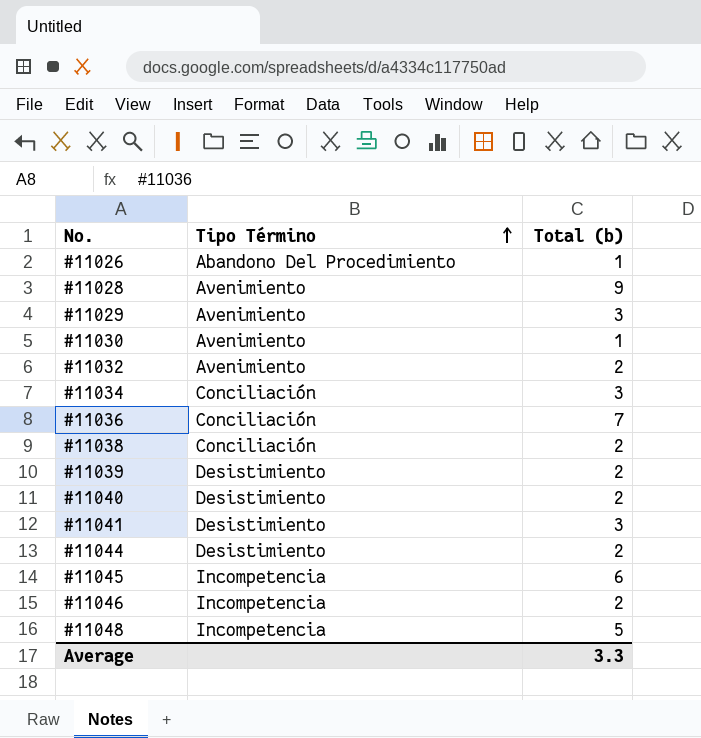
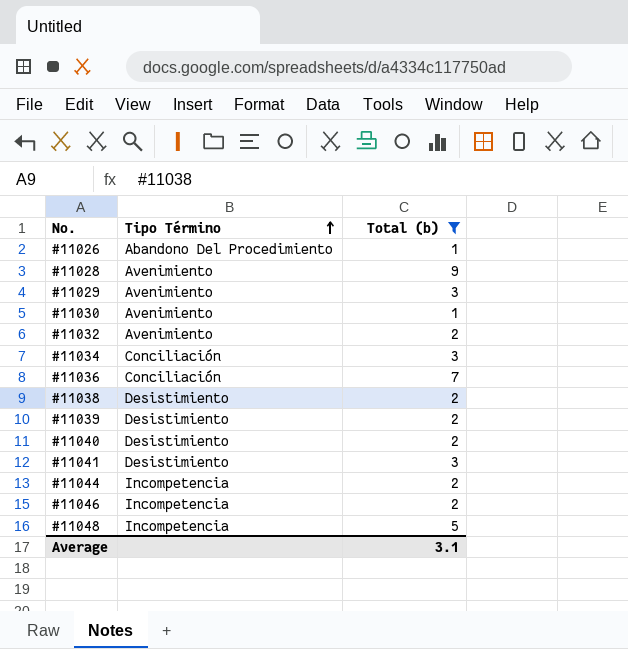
filter: none -> Total (b) != 6
#11038 | Tipo Término: Conciliación -> Desistimiento
#11044 | Tipo Término: Desistimiento -> Incompetencia
Average | Total (b): 3.3 -> 3.1

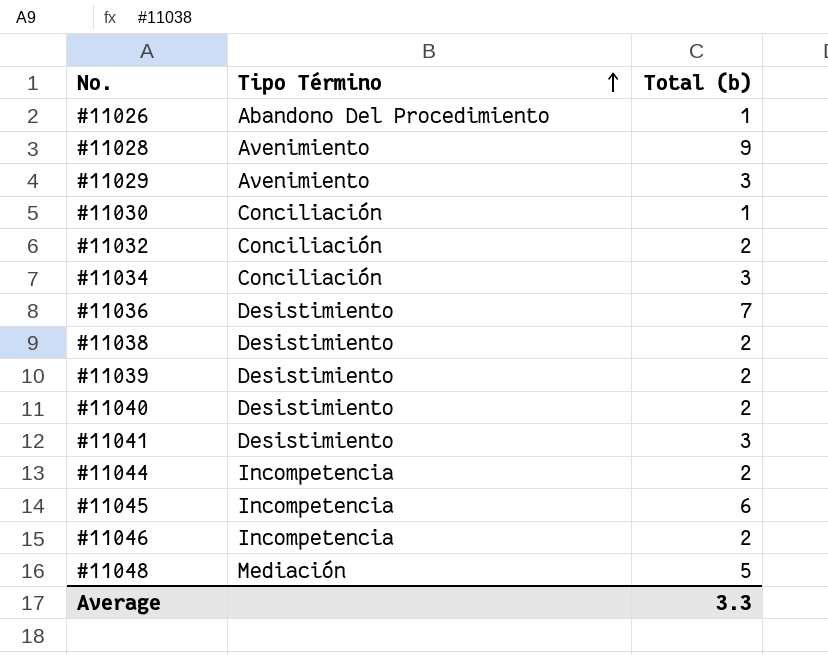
filter: Total (b) != 6 -> none
#11030 | Tipo Término: Avenimiento -> Conciliación
#11032 | Tipo Término: Avenimiento -> Conciliación
#11036 | Tipo Término: Conciliación -> Desistimiento
#11048 | Tipo Término: Incompetencia -> Mediación
Average | Total (b): 3.1 -> 3.3

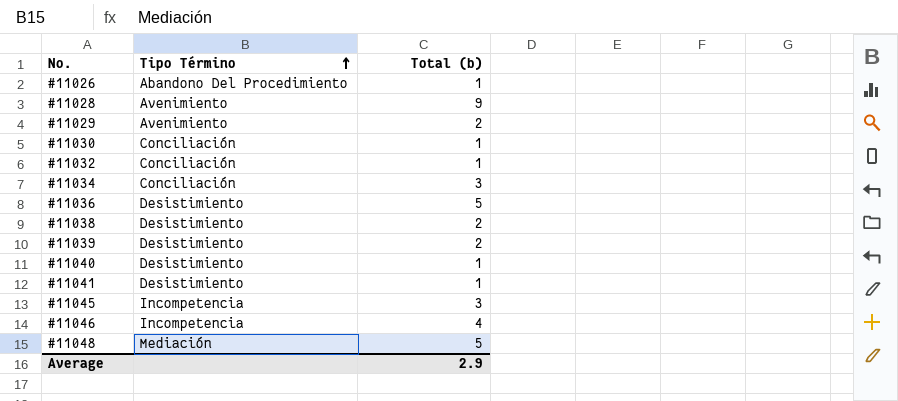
row #11044: Incompetencia | 2 -> none
#11029 | Total (b): 3 -> 2
#11032 | Total (b): 2 -> 1
#11036 | Total (b): 7 -> 5
#11040 | Total (b): 2 -> 1
#11041 | Total (b): 3 -> 1
#11045 | Total (b): 6 -> 3
#11046 | Total (b): 2 -> 4
Average | Total (b): 3.3 -> 2.9

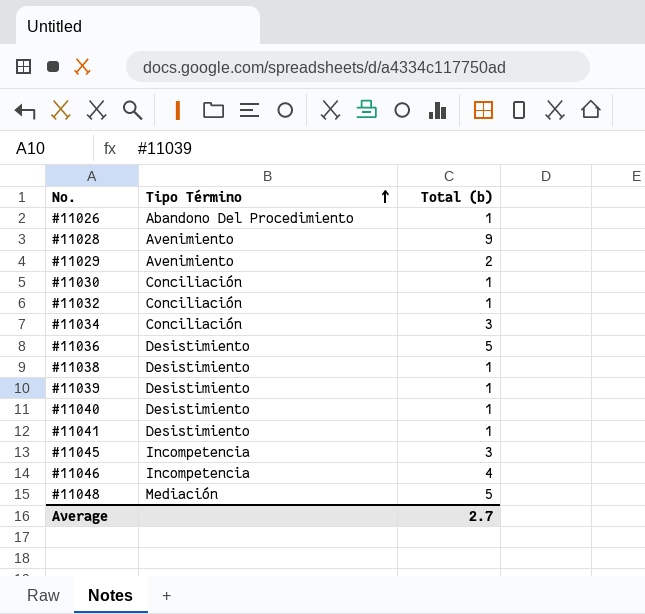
#11038 | Total (b): 2 -> 1
#11039 | Total (b): 2 -> 1
Average | Total (b): 2.9 -> 2.7

